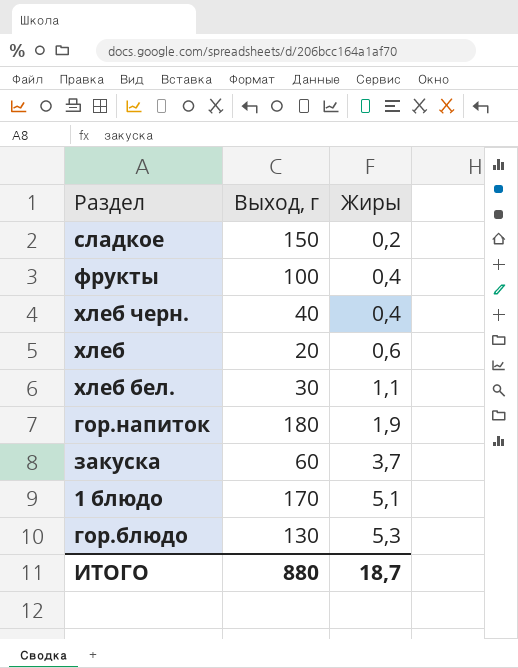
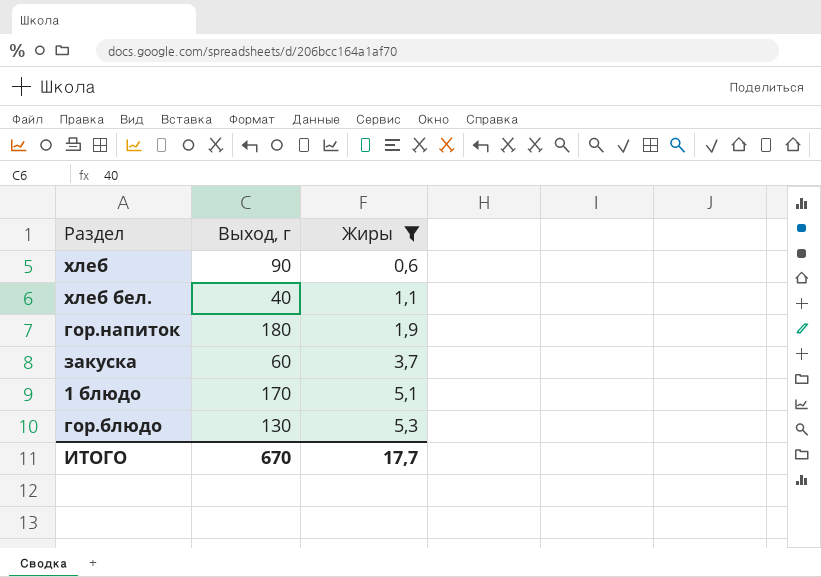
filter: none -> Жиры >= 0,6
хлеб | Выход, г: 20 -> 90
хлеб бел. | Выход, г: 30 -> 40
ИТОГО | Выход, г: 880 -> 670
ИТОГО | Жиры: 18,7 -> 17,7

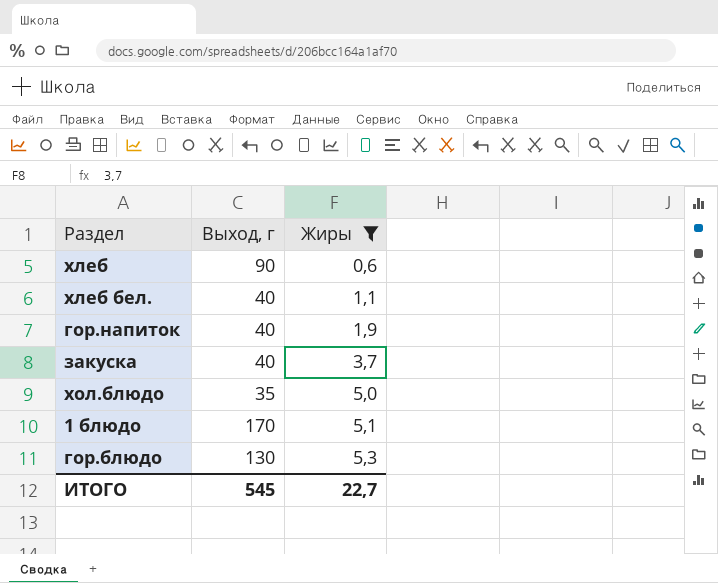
гор.напиток | Выход, г: 180 -> 40
закуска | Выход, г: 60 -> 40
row хол.блюдо: none -> 35 | 5,0
ИТОГО | Выход, г: 670 -> 545
ИТОГО | Жиры: 17,7 -> 22,7

